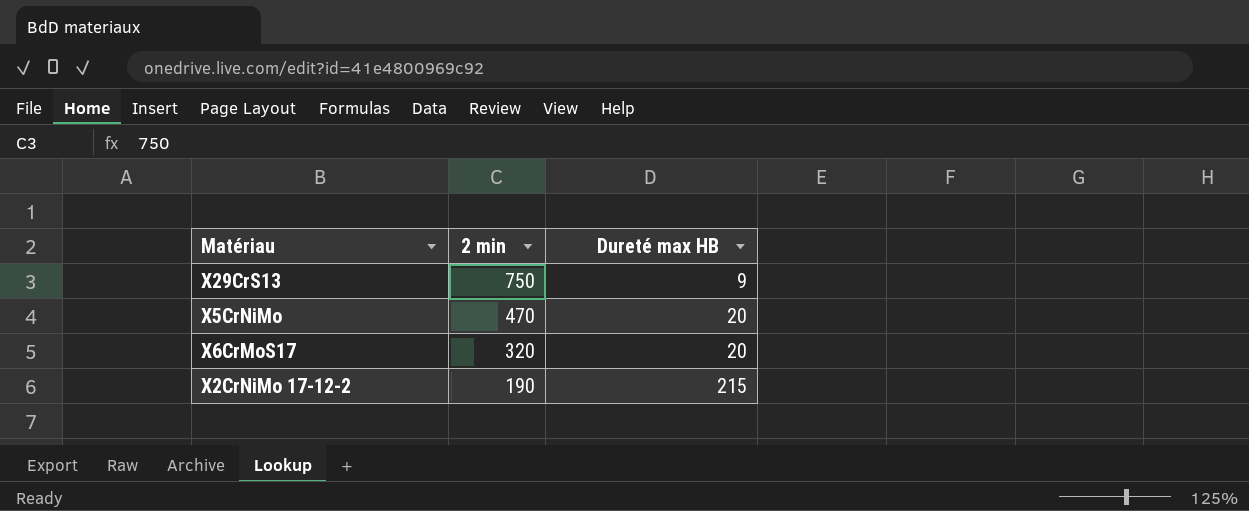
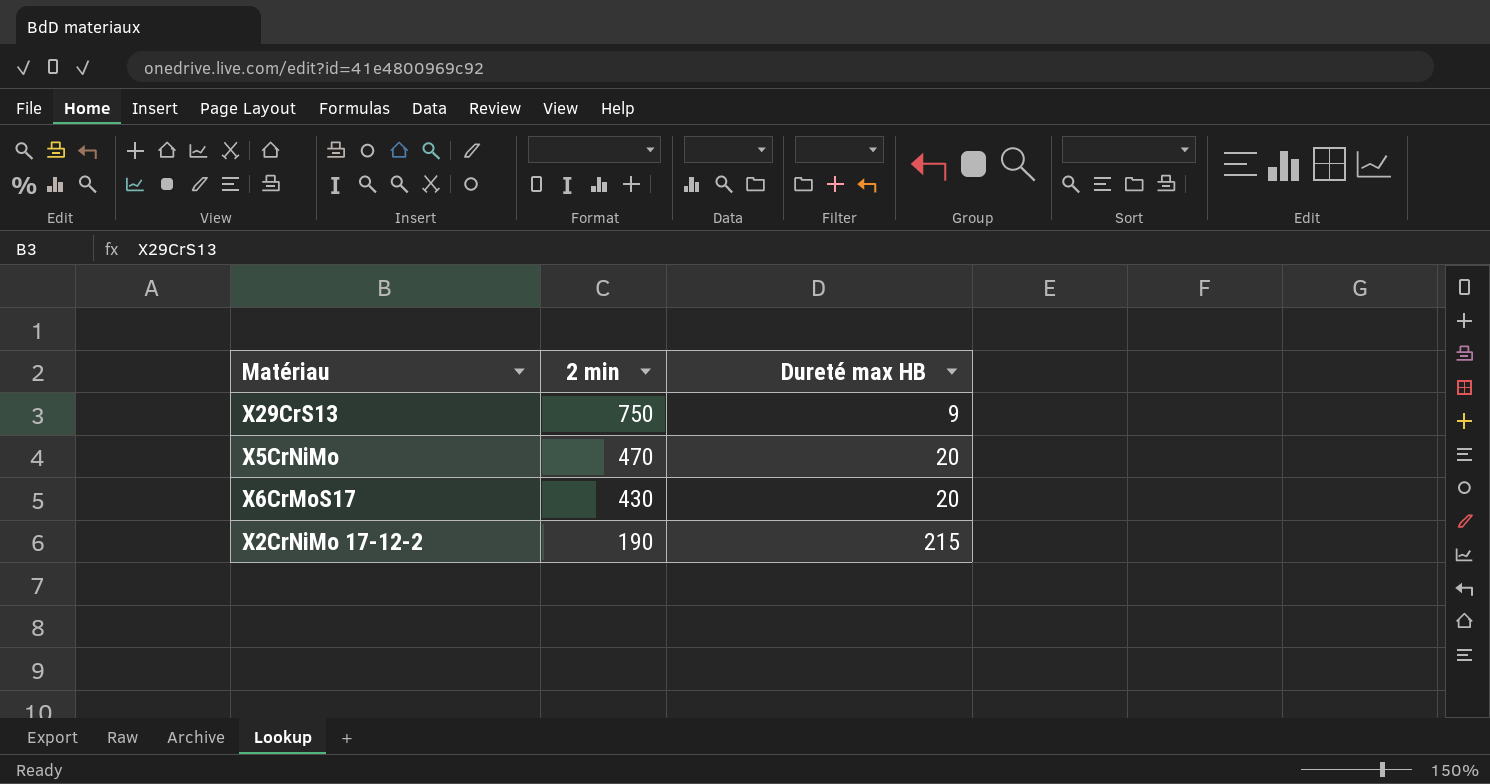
X6CrMoS17 | 2 min: 320 -> 430

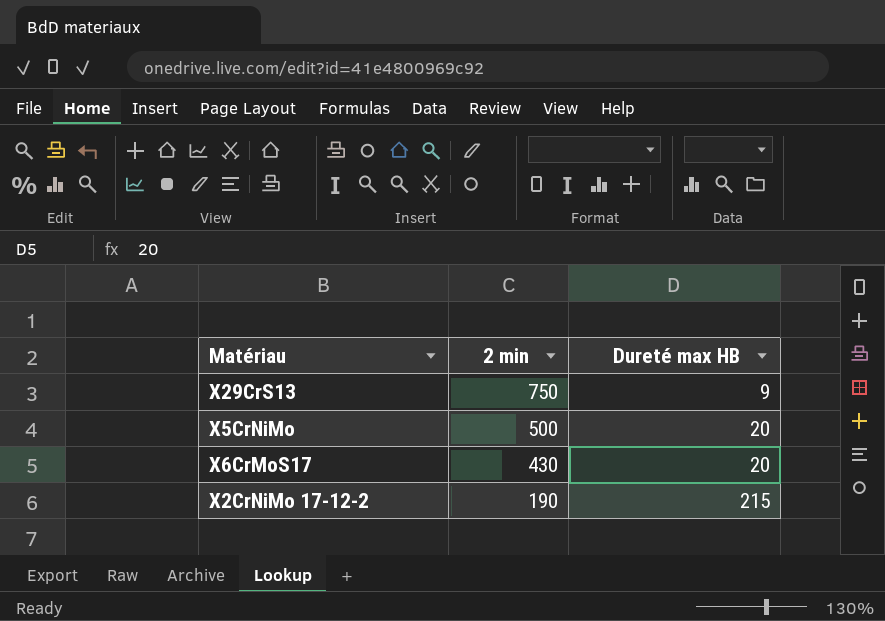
X5CrNiMo | 2 min: 470 -> 500

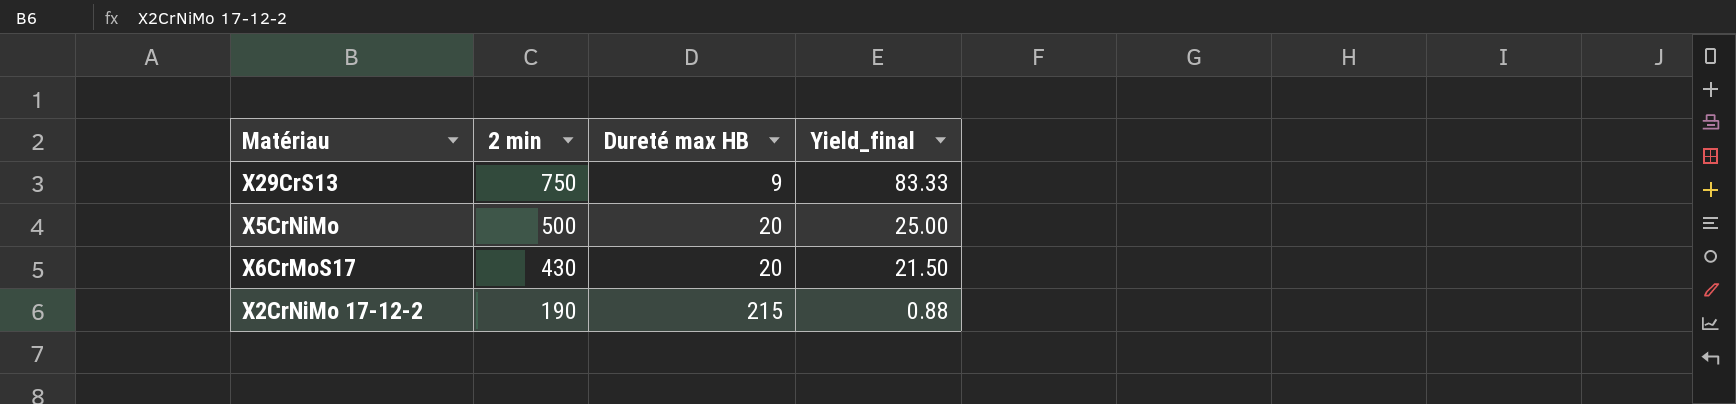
column Yield_final | formula: none -> [2 min] / [Dureté max HB]

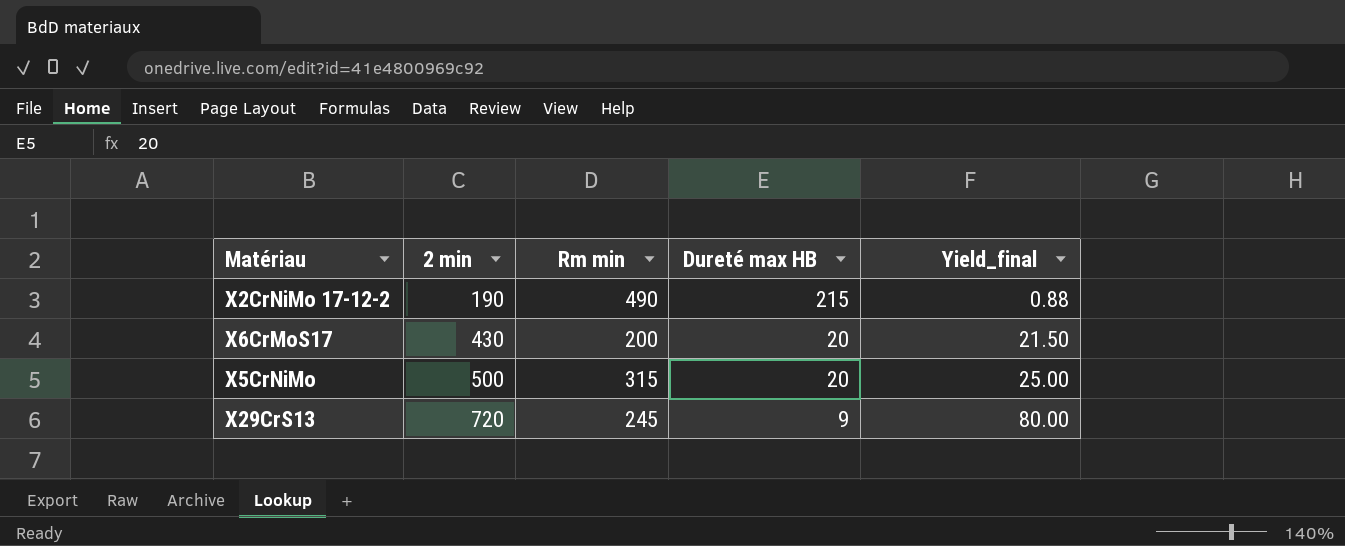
row order: 2 min descending -> 2 min ascending
column Rm min | position: none -> 3
X29CrS13 | 2 min: 750 -> 720
X29CrS13 | Yield_final: 83.33 -> 80.00

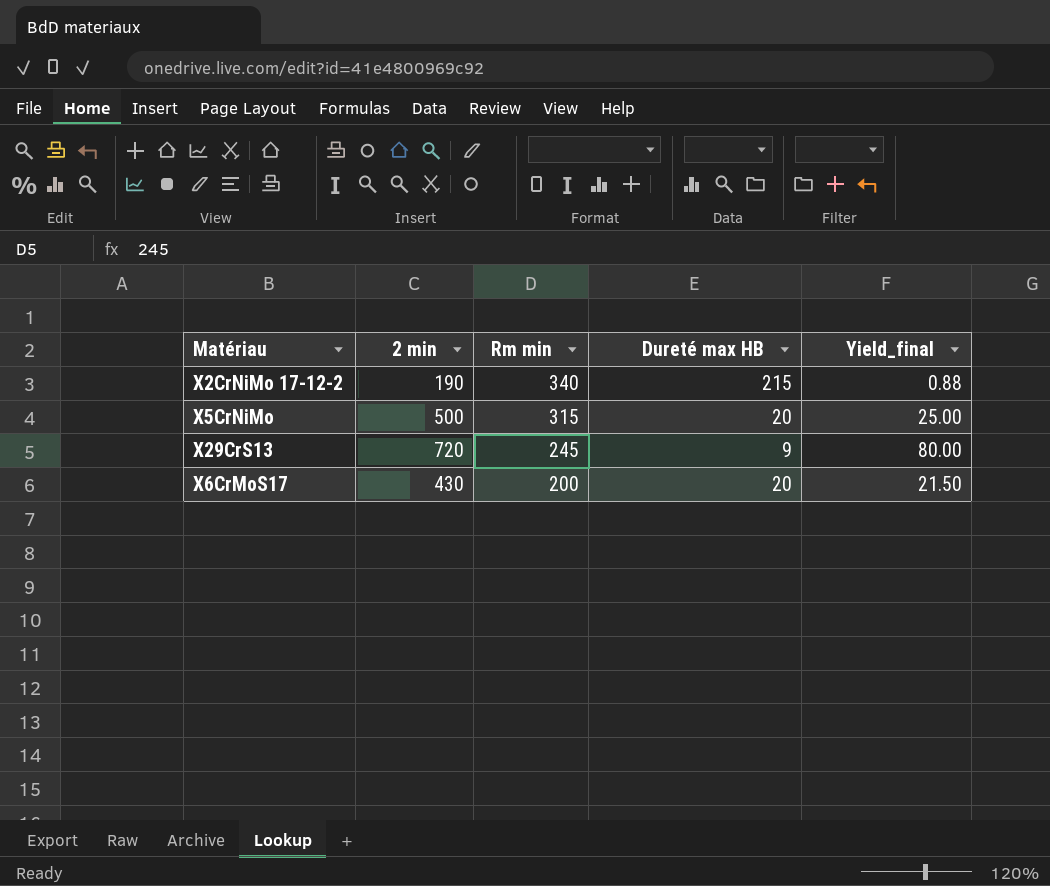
row order: 2 min ascending -> Rm min descending
X2CrNiMo 17-12-2 | Rm min: 490 -> 340

